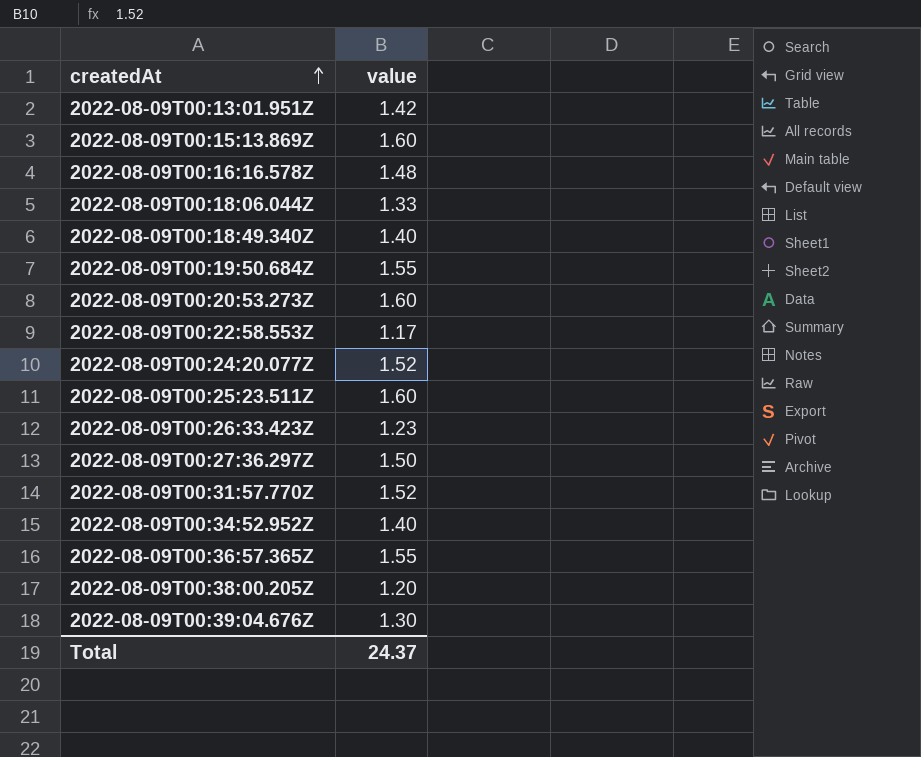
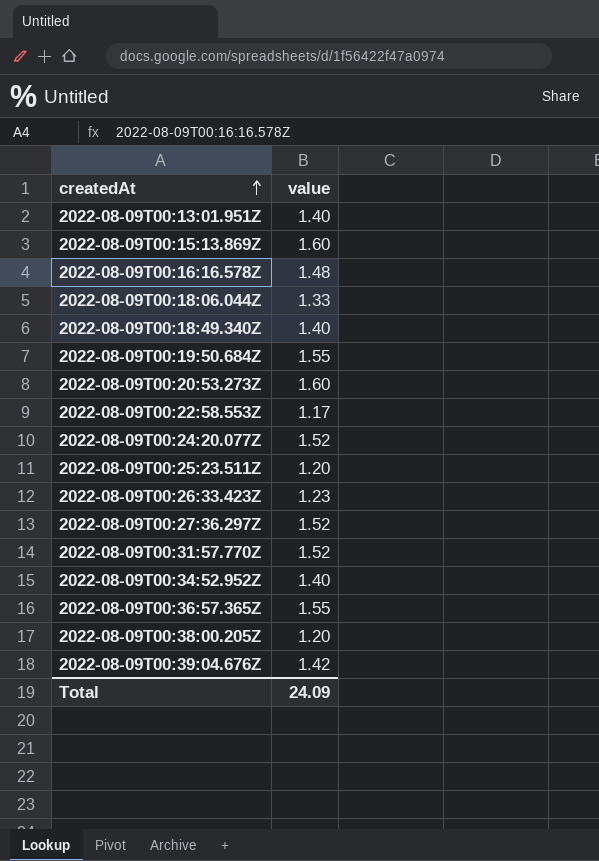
2022-08-09T00:13:01.951Z | value: 1.42 -> 1.40
2022-08-09T00:25:23.511Z | value: 1.60 -> 1.20
2022-08-09T00:27:36.297Z | value: 1.50 -> 1.52
2022-08-09T00:39:04.676Z | value: 1.30 -> 1.42
Total | value: 24.37 -> 24.09

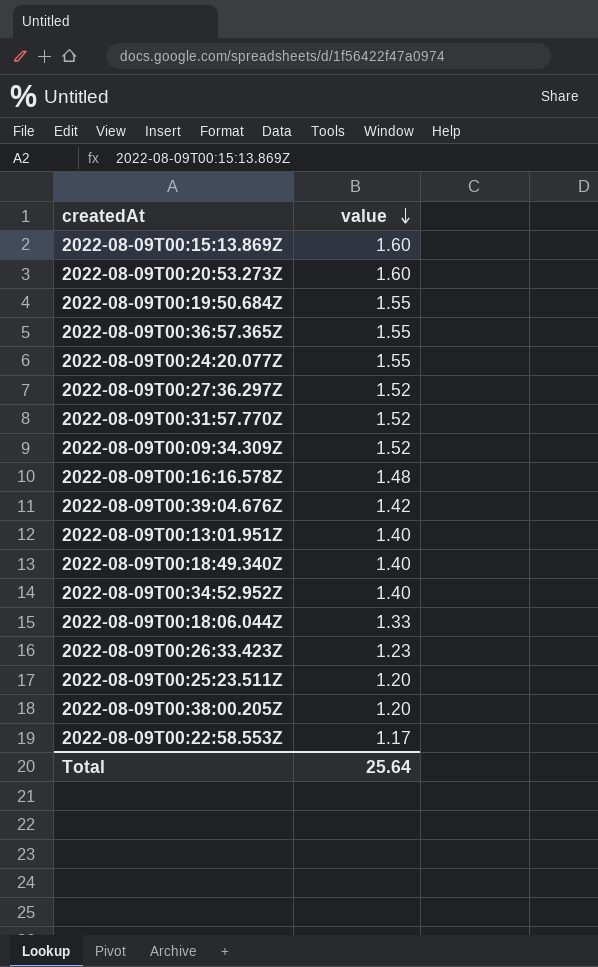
row order: createdAt ascending -> value descending
2022-08-09T00:24:20.077Z | value: 1.52 -> 1.55
row 2022-08-09T00:09:34.309Z: none -> 1.52
Total | value: 24.09 -> 25.64

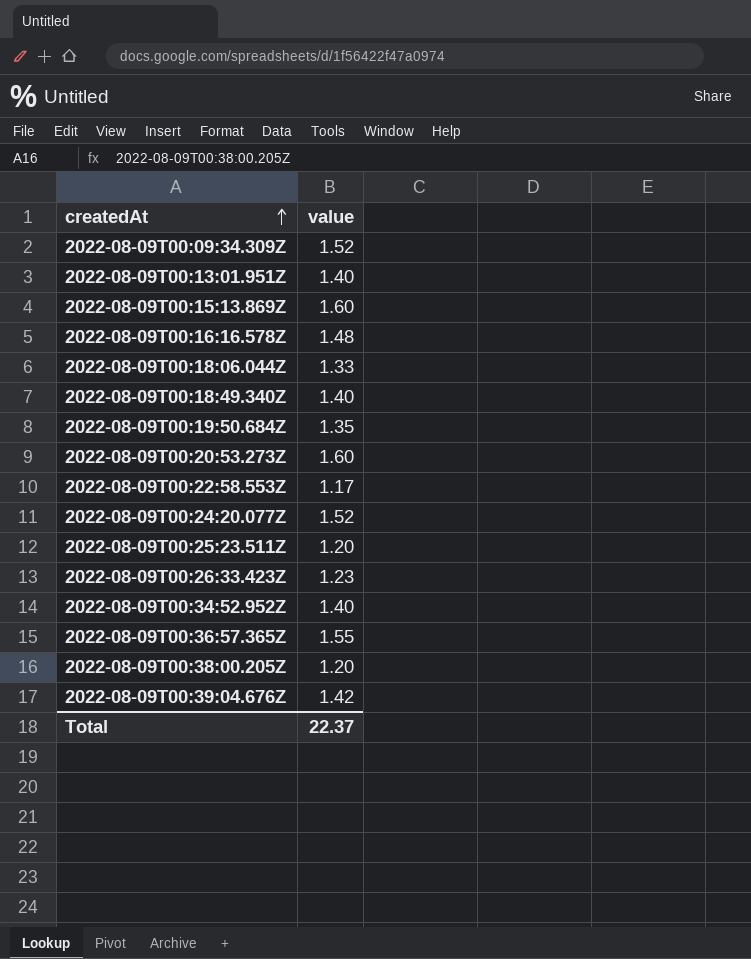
row order: value descending -> createdAt ascending
row 2022-08-09T00:27:36.297Z: 1.52 -> none
row 2022-08-09T00:31:57.770Z: 1.52 -> none
2022-08-09T00:19:50.684Z | value: 1.55 -> 1.35
2022-08-09T00:24:20.077Z | value: 1.55 -> 1.52
Total | value: 25.64 -> 22.37

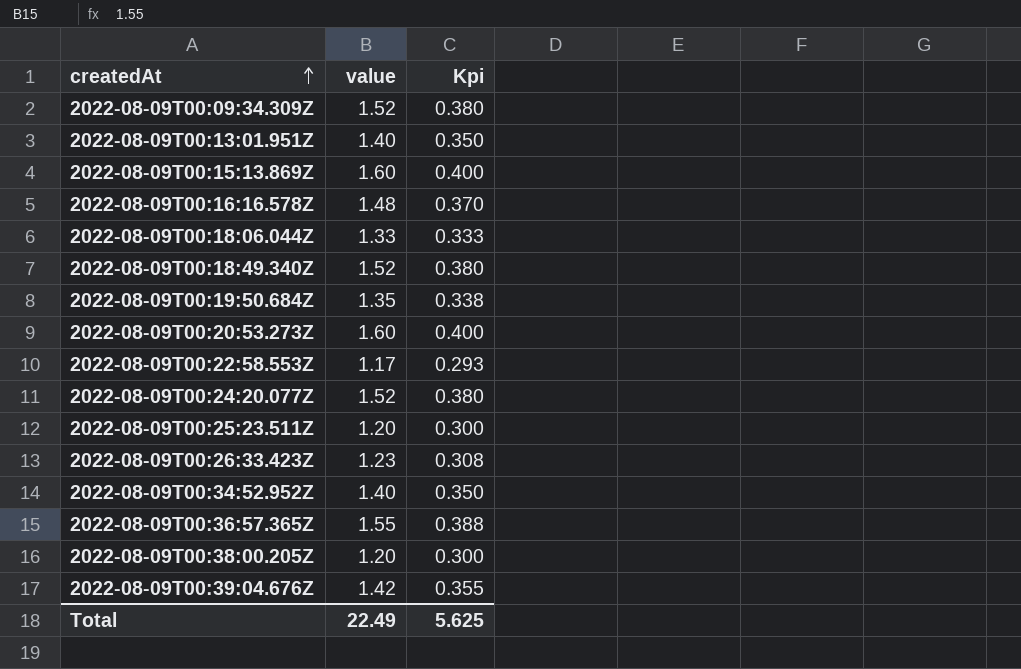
column Kpi | formula: none -> [value] * 0.25
2022-08-09T00:18:49.340Z | value: 1.40 -> 1.52
Total | value: 22.37 -> 22.49

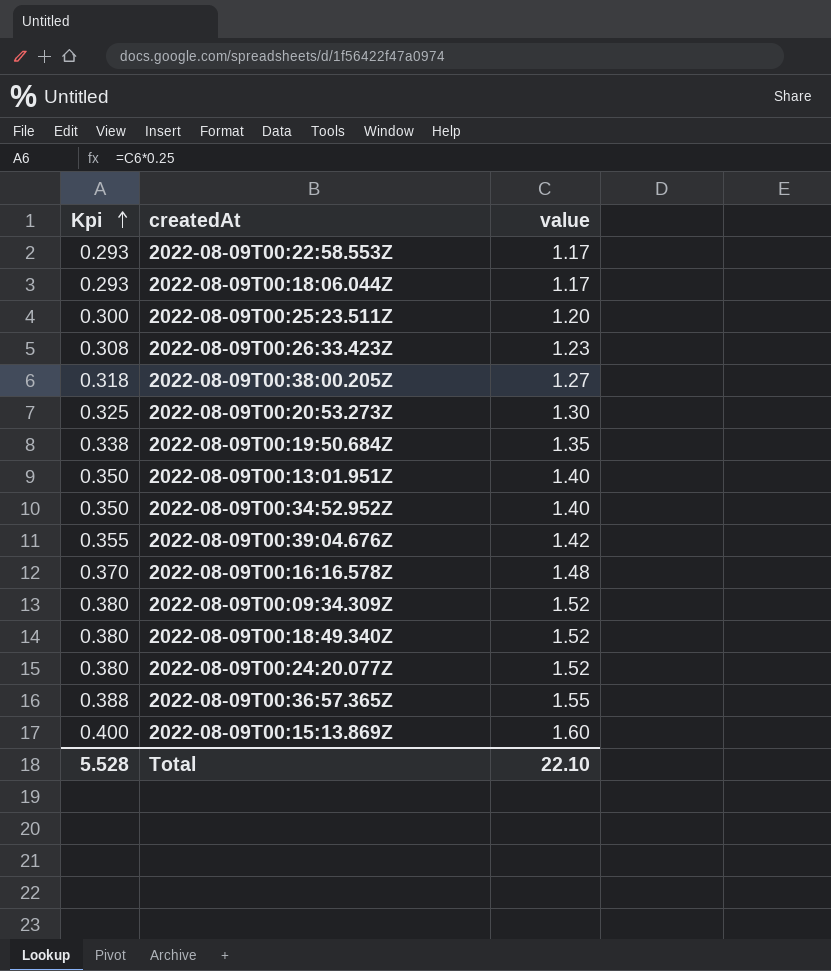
row order: createdAt ascending -> Kpi ascending
column Kpi | position: 3 -> 1
2022-08-09T00:18:06.044Z | Kpi: 0.333 -> 0.293
2022-08-09T00:18:06.044Z | value: 1.33 -> 1.17
2022-08-09T00:38:00.205Z | Kpi: 0.300 -> 0.318
2022-08-09T00:38:00.205Z | value: 1.20 -> 1.27
2022-08-09T00:20:53.273Z | Kpi: 0.400 -> 0.325
2022-08-09T00:20:53.273Z | value: 1.60 -> 1.30
Total | Kpi: 5.625 -> 5.528
Total | value: 22.49 -> 22.10

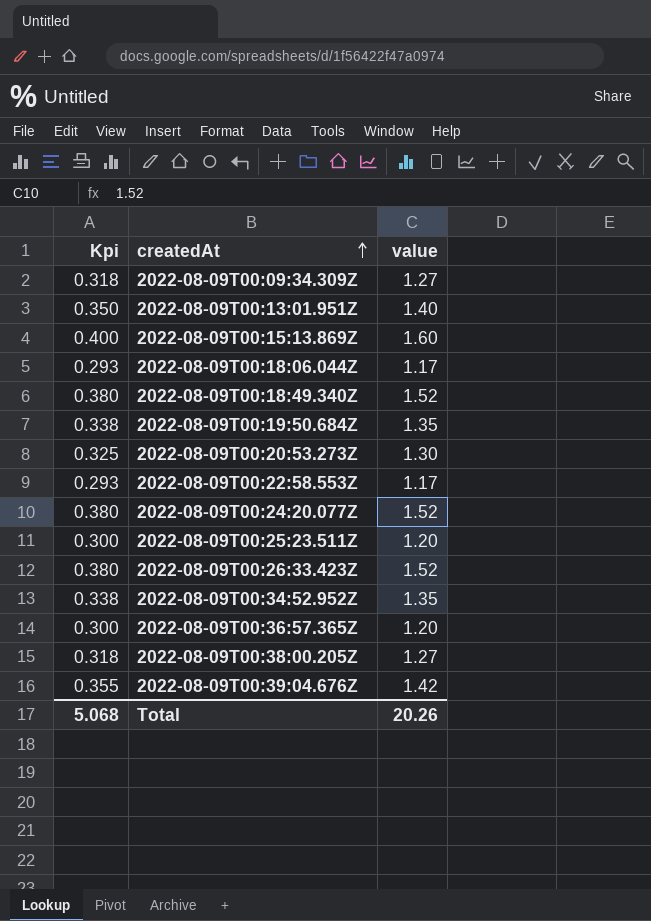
row order: Kpi ascending -> createdAt ascending
row 2022-08-09T00:16:16.578Z: 0.370 | 1.48 -> none
2022-08-09T00:09:34.309Z | Kpi: 0.380 -> 0.318
2022-08-09T00:09:34.309Z | value: 1.52 -> 1.27
2022-08-09T00:26:33.423Z | Kpi: 0.308 -> 0.380
2022-08-09T00:26:33.423Z | value: 1.23 -> 1.52
2022-08-09T00:34:52.952Z | Kpi: 0.350 -> 0.338
2022-08-09T00:34:52.952Z | value: 1.40 -> 1.35
2022-08-09T00:36:57.365Z | Kpi: 0.388 -> 0.300
2022-08-09T00:36:57.365Z | value: 1.55 -> 1.20
Total | Kpi: 5.528 -> 5.068
Total | value: 22.10 -> 20.26

